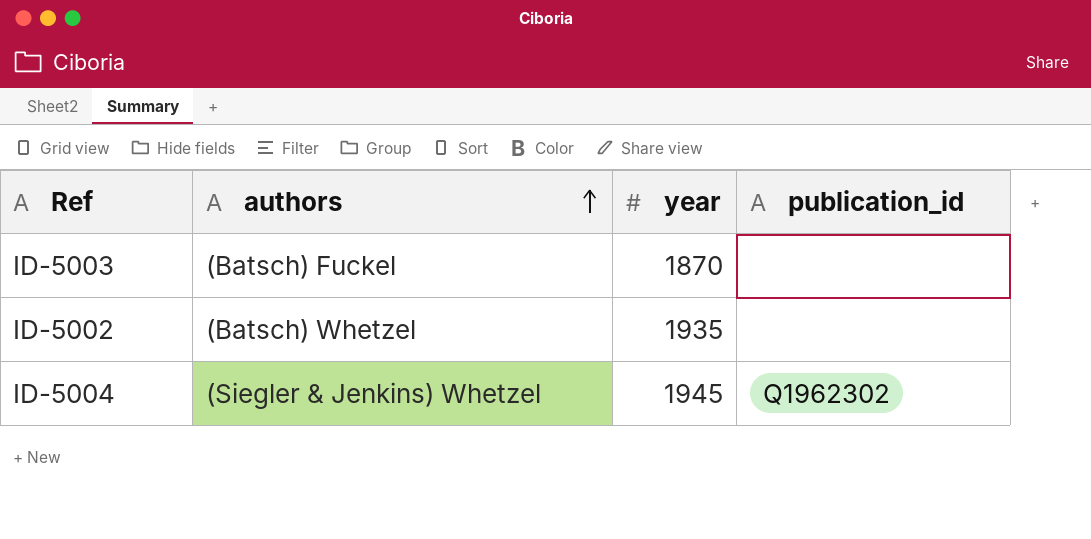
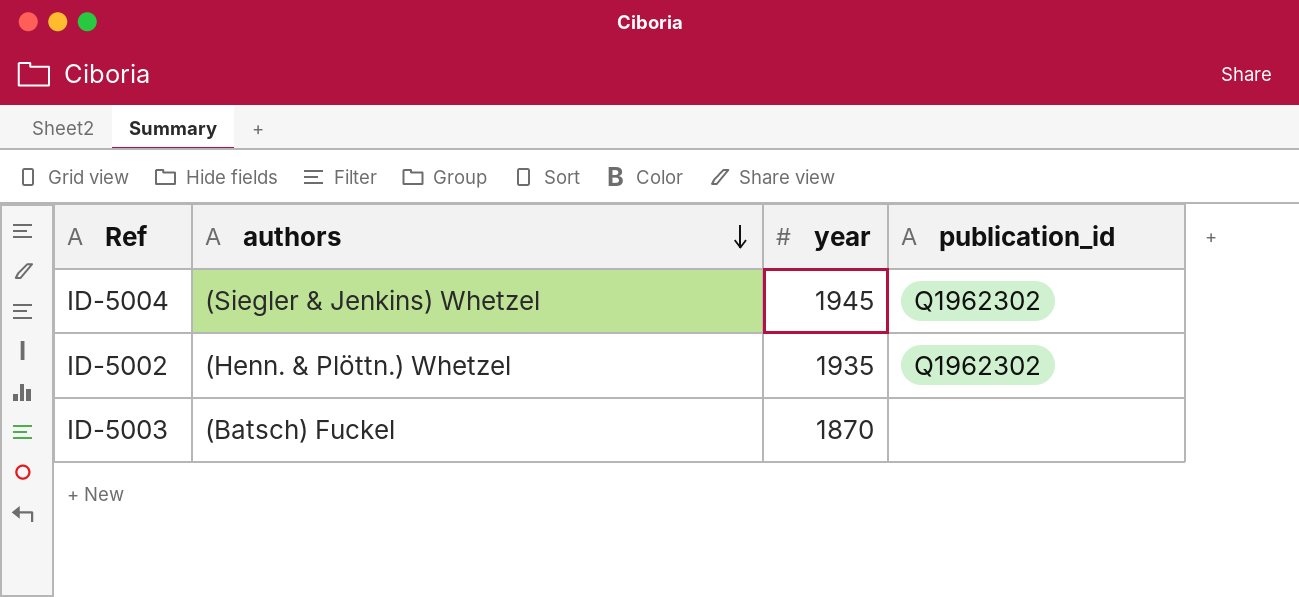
row order: authors ascending -> authors descending
ID-5002 | authors: (Batsch) Whetzel -> (Henn. & Plöttn.) Whetzel
ID-5002 | publication_id: none -> Q1962302

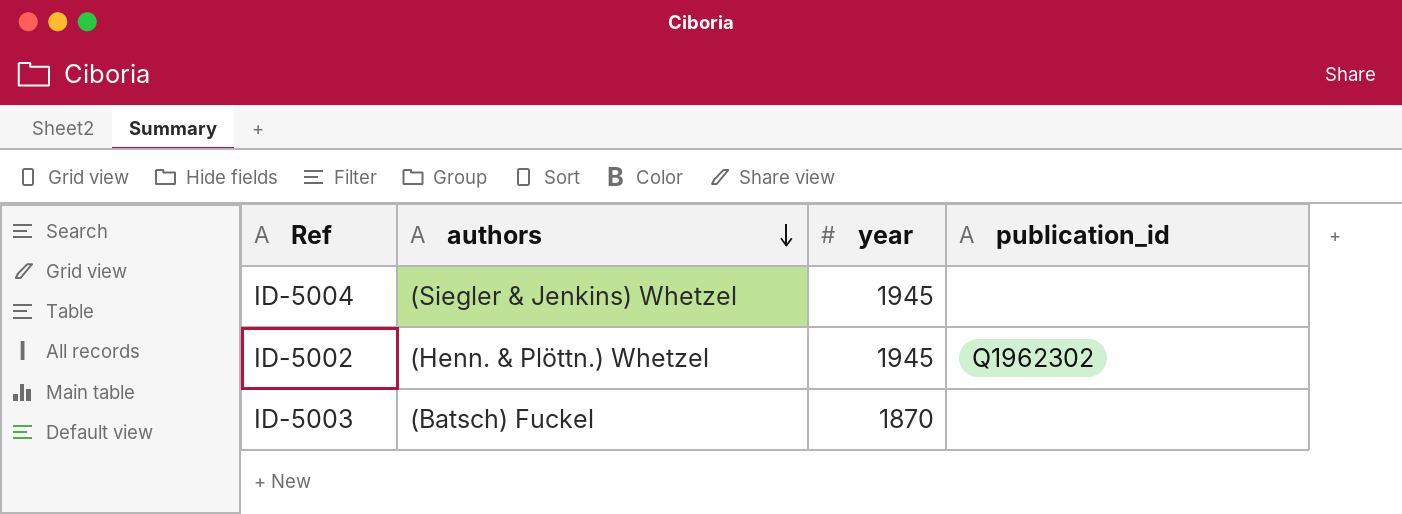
ID-5004 | publication_id: Q1962302 -> none
ID-5002 | year: 1935 -> 1945

